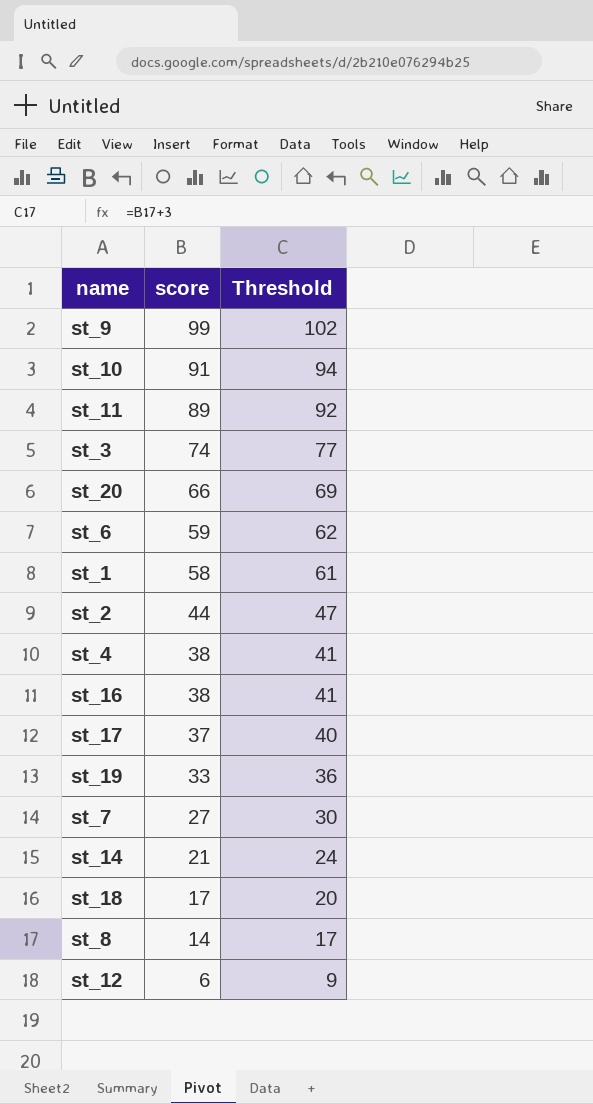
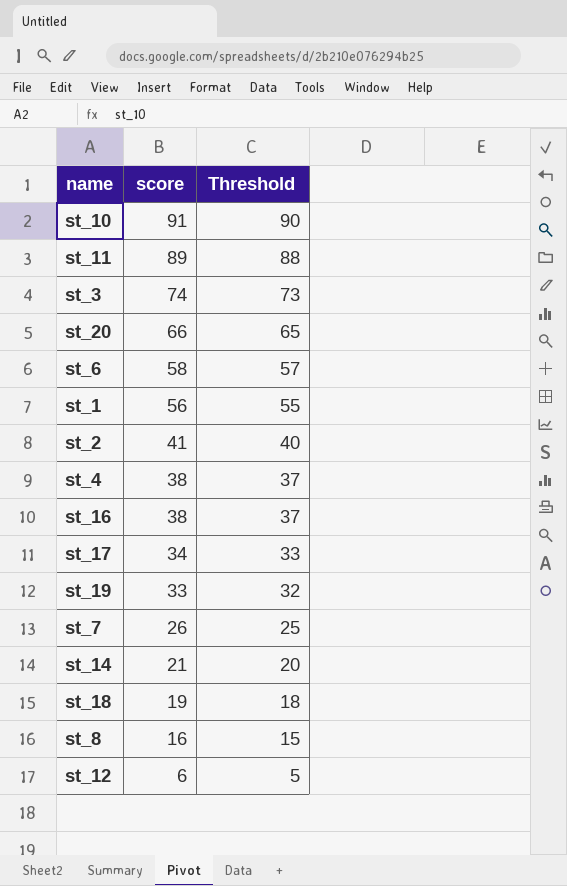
column Threshold | formula: [score] + 3 -> [score] - 1
row st_9: 99 | 102 -> none
st_6 | score: 59 -> 58
st_1 | score: 58 -> 56
st_2 | score: 44 -> 41
st_17 | score: 37 -> 34
st_7 | score: 27 -> 26
st_18 | score: 17 -> 19
st_8 | score: 14 -> 16

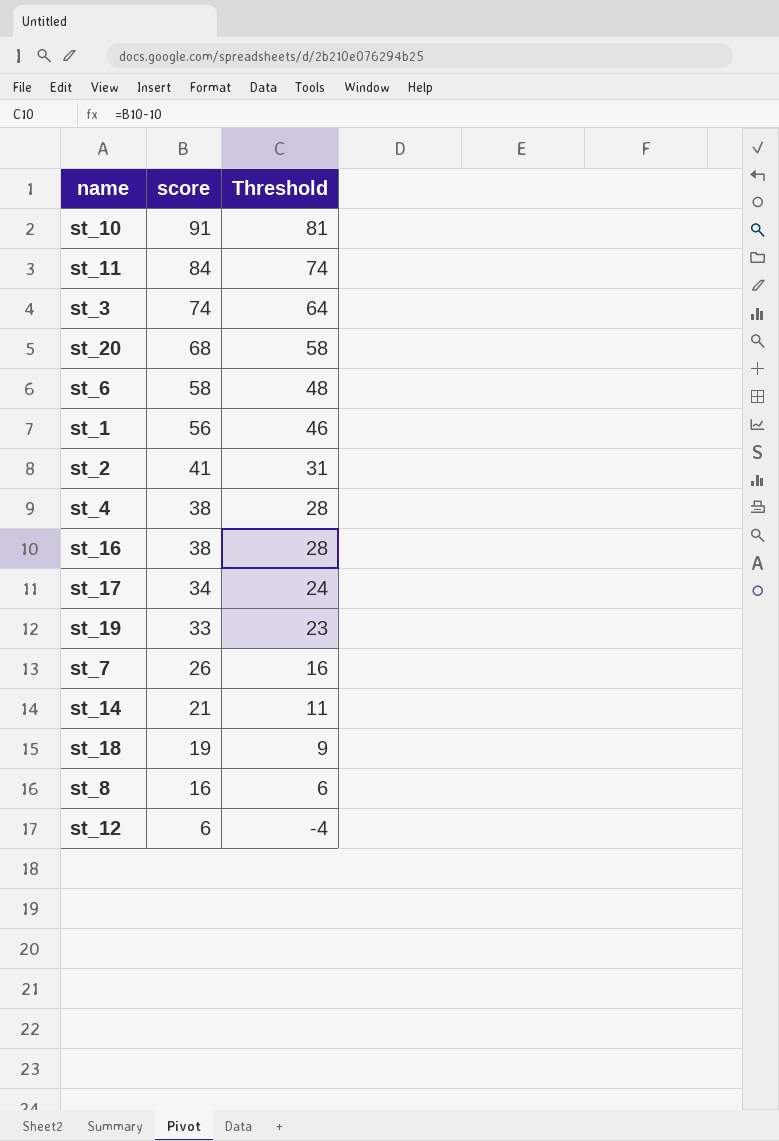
column Threshold | formula: [score] - 1 -> [score] - 10
st_11 | score: 89 -> 84
st_20 | score: 66 -> 68

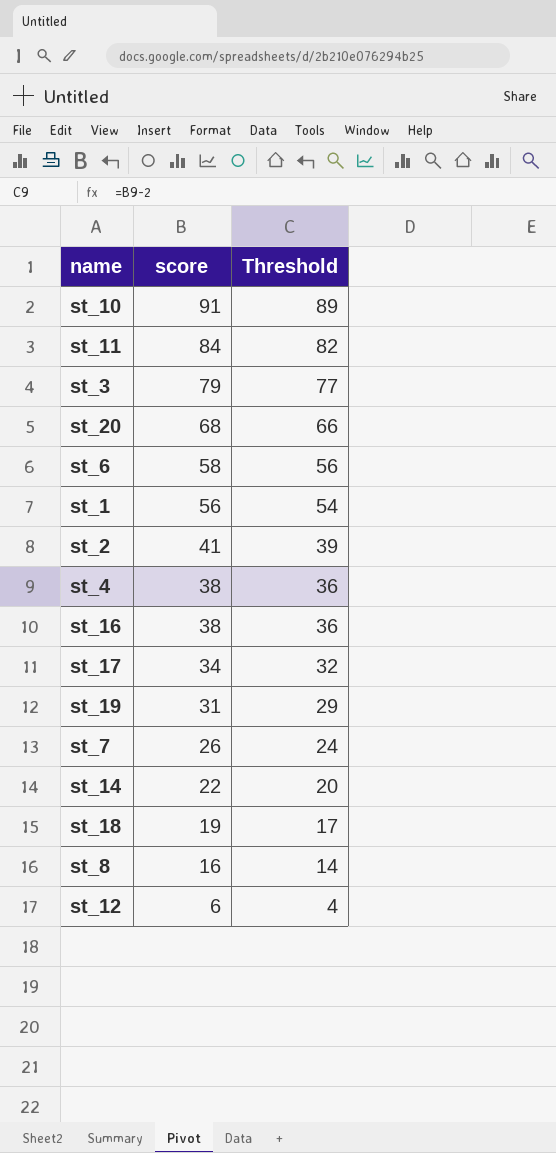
column Threshold | formula: [score] - 10 -> [score] - 2
st_3 | score: 74 -> 79
st_19 | score: 33 -> 31
st_14 | score: 21 -> 22

